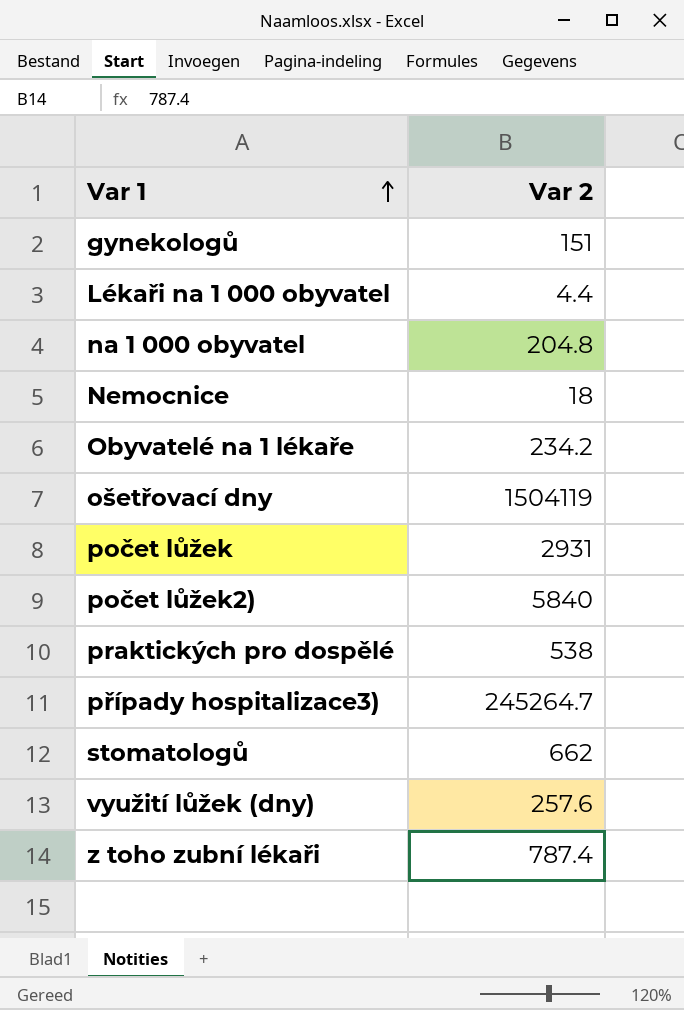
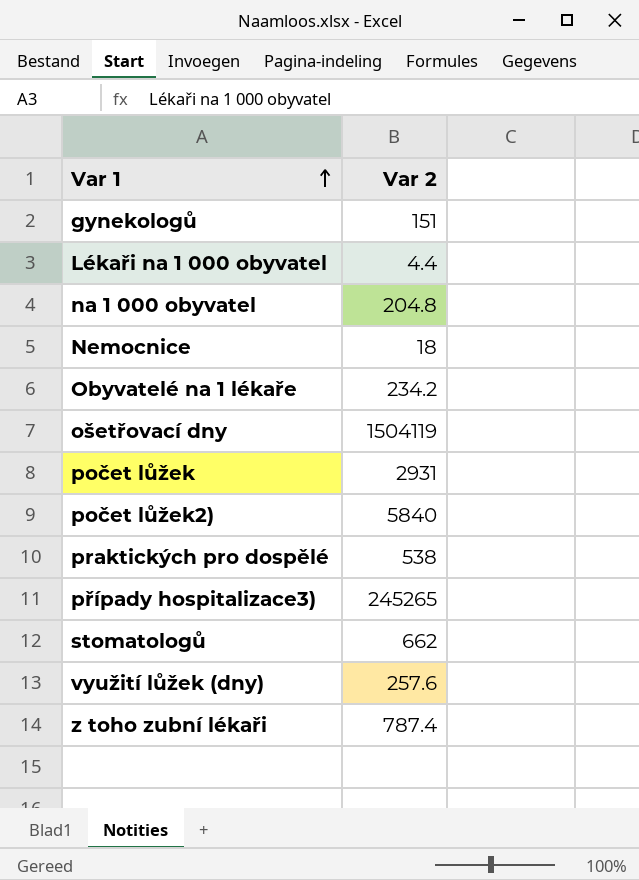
případy hospitalizace3) | Var 2: 245264.7 -> 245265

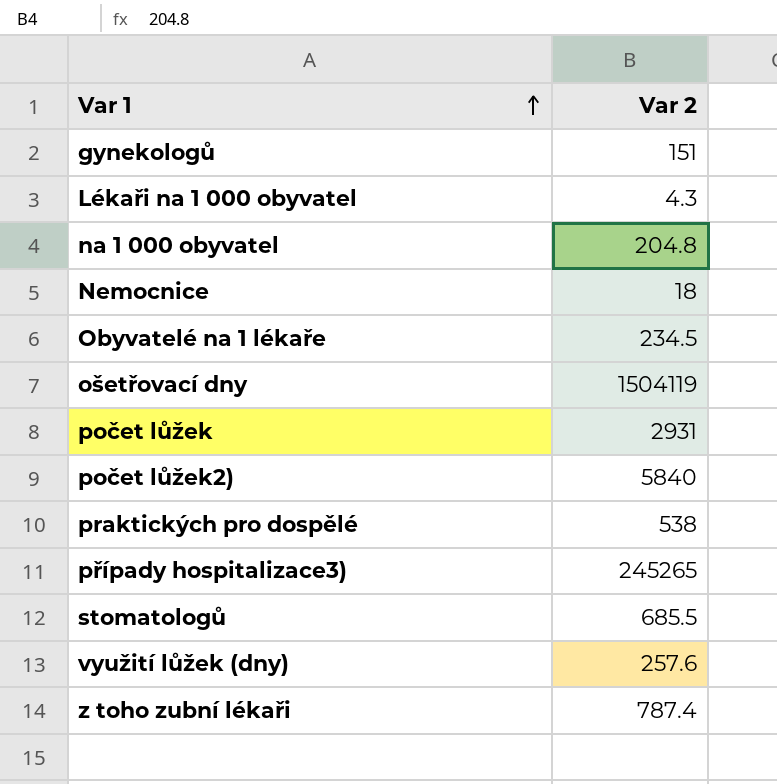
Lékaři na 1 000 obyvatel | Var 2: 4.4 -> 4.3
Obyvatelé na 1 lékaře | Var 2: 234.2 -> 234.5
stomatologů | Var 2: 662 -> 685.5

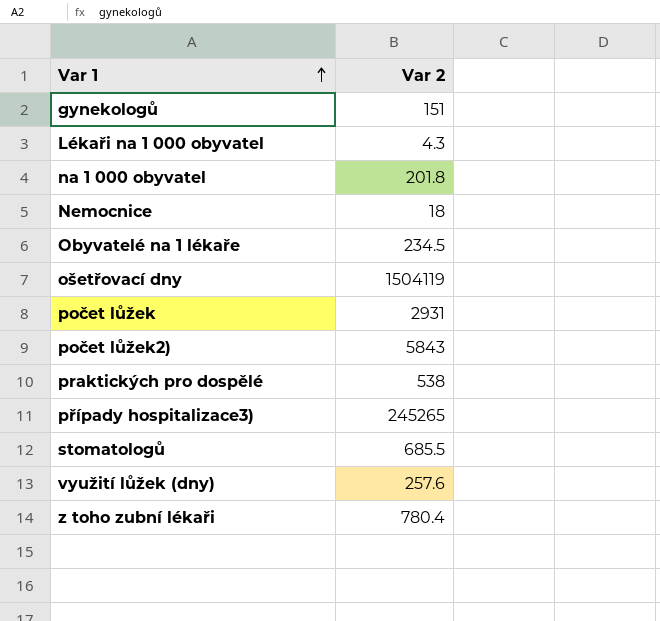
na 1 000 obyvatel | Var 2: 204.8 -> 201.8
počet lůžek2) | Var 2: 5840 -> 5843
z toho zubní lékaři | Var 2: 787.4 -> 780.4

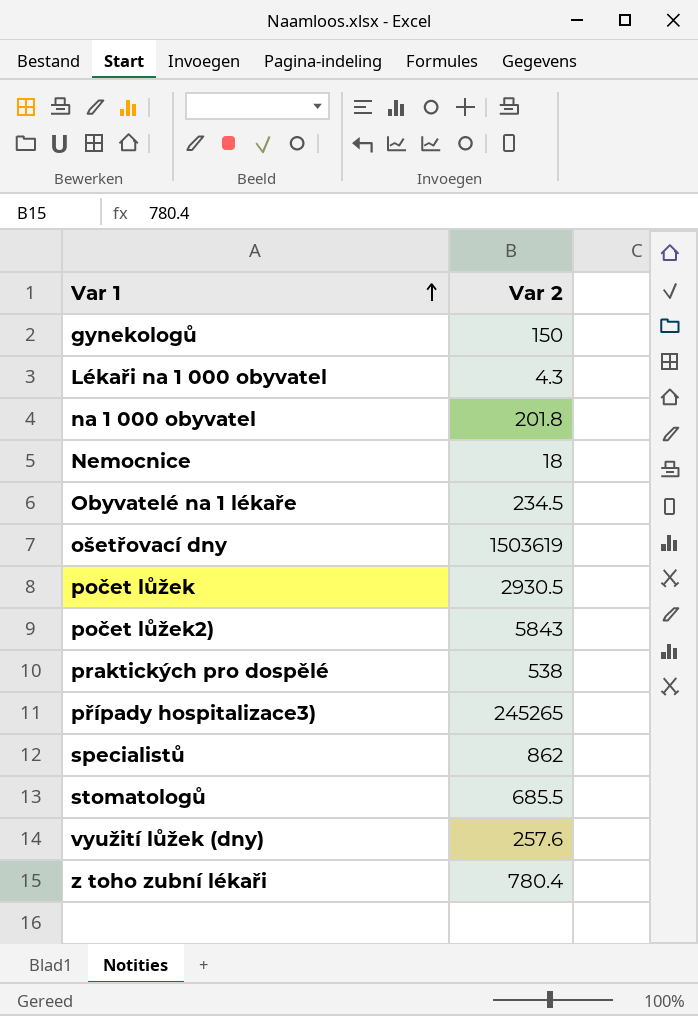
gynekologů | Var 2: 151 -> 150
ošetřovací dny | Var 2: 1504119 -> 1503619
počet lůžek | Var 2: 2931 -> 2930.5
row specialistů: none -> 862

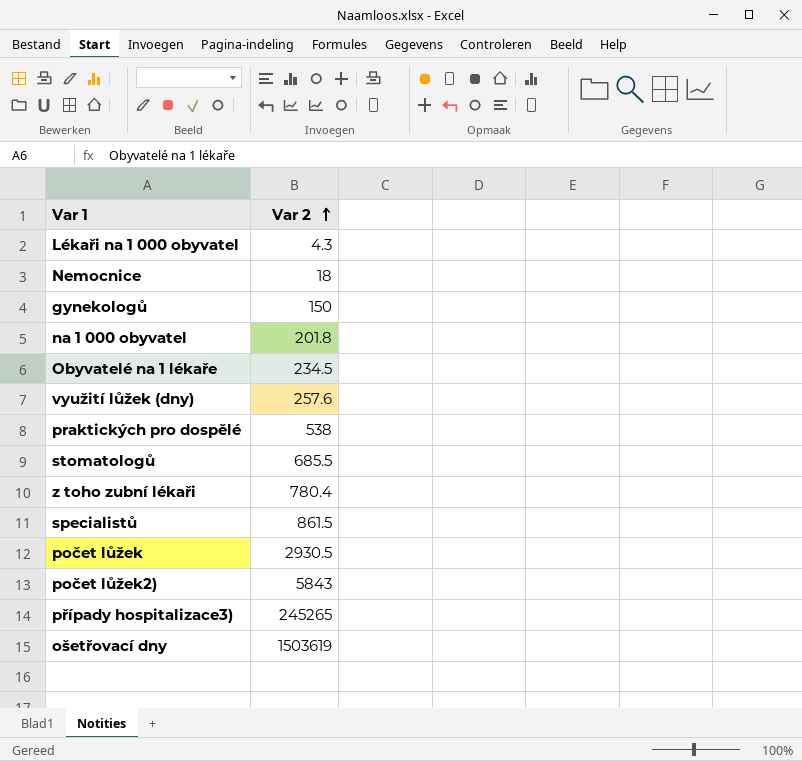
row order: Var 1 ascending -> Var 2 ascending
specialistů | Var 2: 862 -> 861.5

